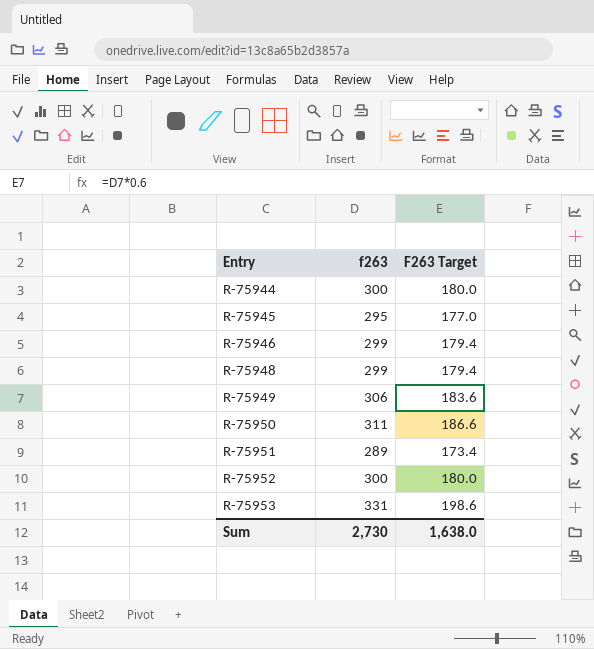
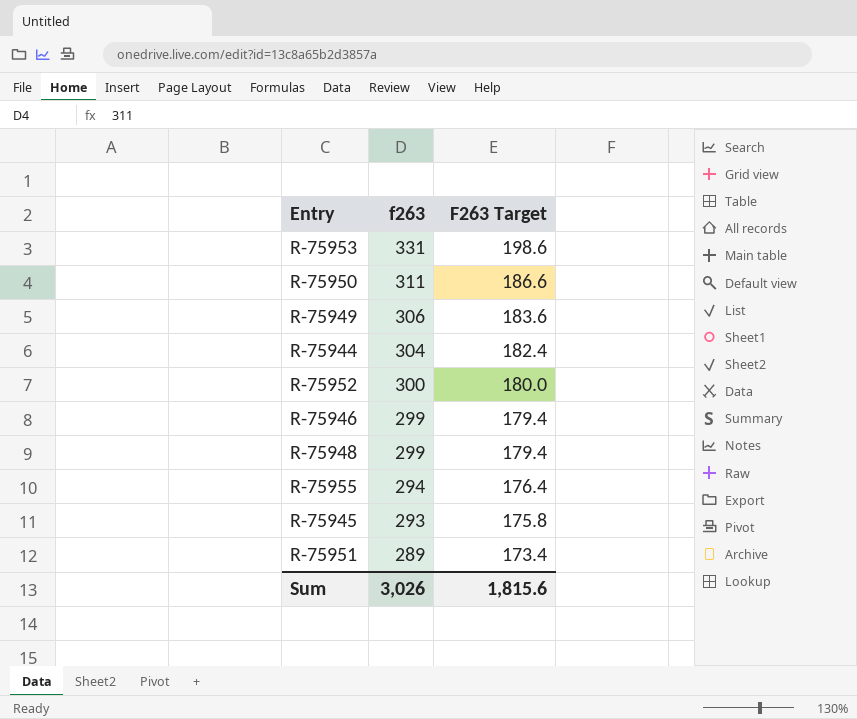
row order: Entry ascending -> f263 descending
R-75944 | f263: 300 -> 304
R-75944 | F263 Target: 180.0 -> 182.4
row R-75955: none -> 294 | 176.4
R-75945 | f263: 295 -> 293
R-75945 | F263 Target: 177.0 -> 175.8
Sum | f263: 2,730 -> 3,026
Sum | F263 Target: 1,638.0 -> 1,815.6

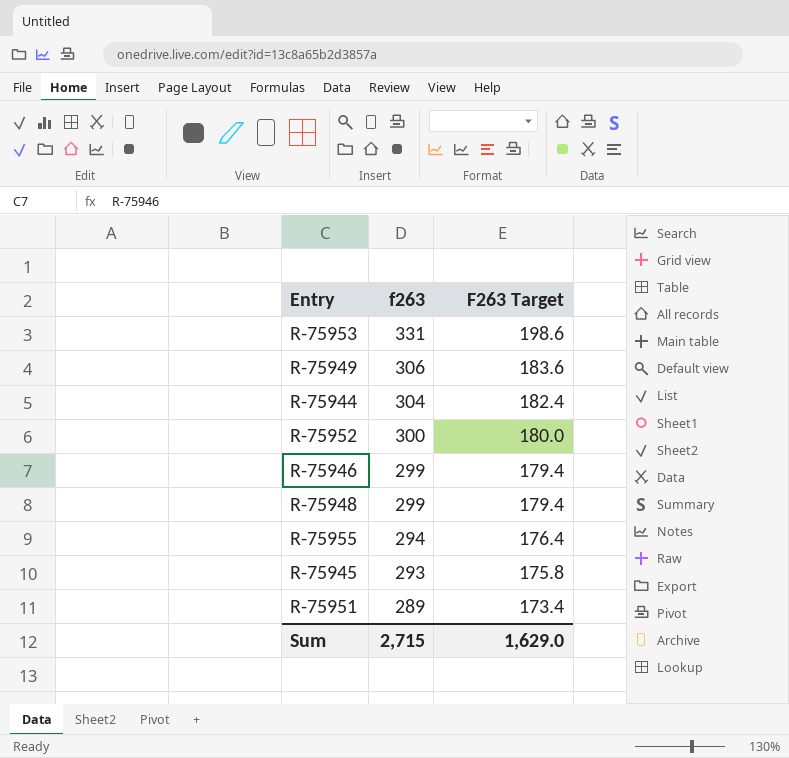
row R-75950: 311 | 186.6 -> none
Sum | f263: 3,026 -> 2,715
Sum | F263 Target: 1,815.6 -> 1,629.0

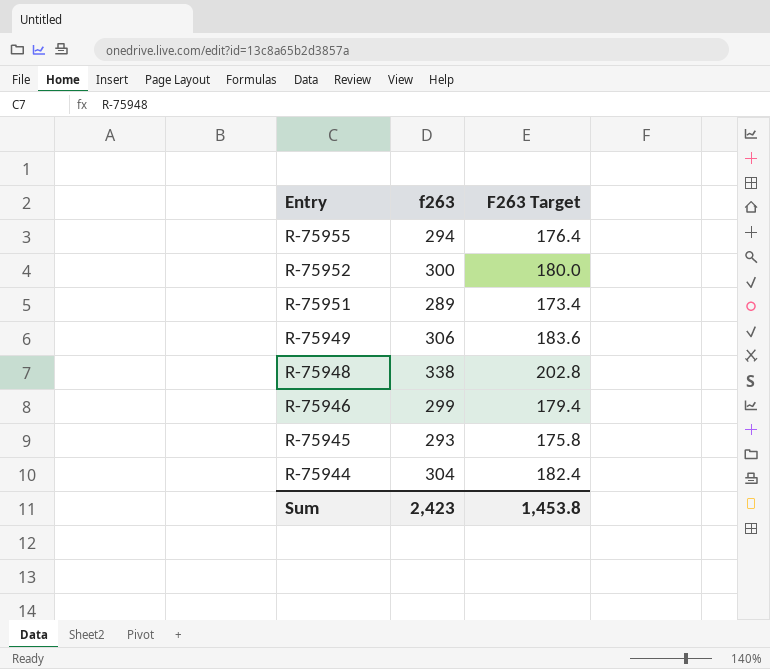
row order: f263 descending -> Entry descending
row R-75953: 331 | 198.6 -> none
R-75948 | f263: 299 -> 338
R-75948 | F263 Target: 179.4 -> 202.8
Sum | f263: 2,715 -> 2,423
Sum | F263 Target: 1,629.0 -> 1,453.8

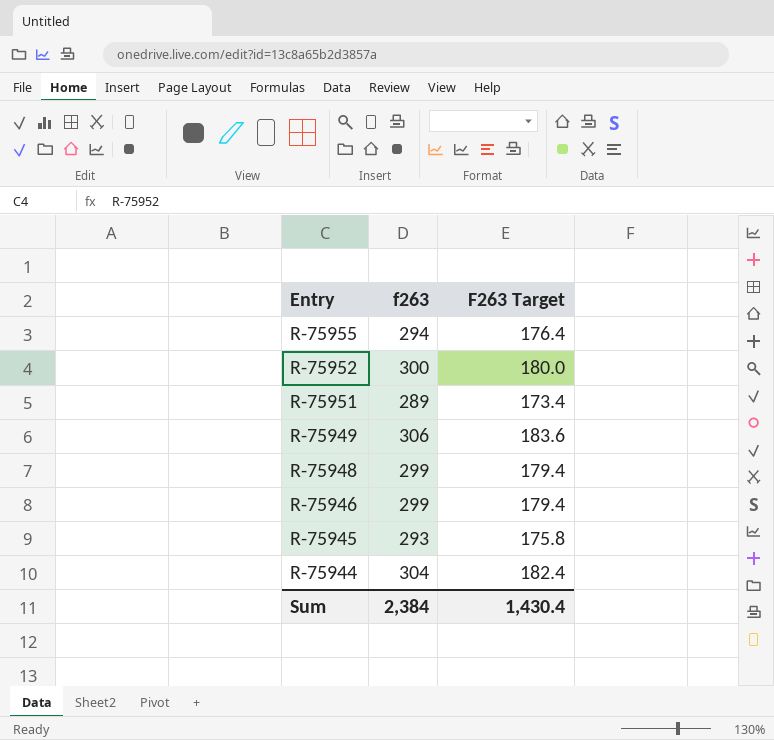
R-75948 | f263: 338 -> 299
R-75948 | F263 Target: 202.8 -> 179.4
Sum | f263: 2,423 -> 2,384
Sum | F263 Target: 1,453.8 -> 1,430.4

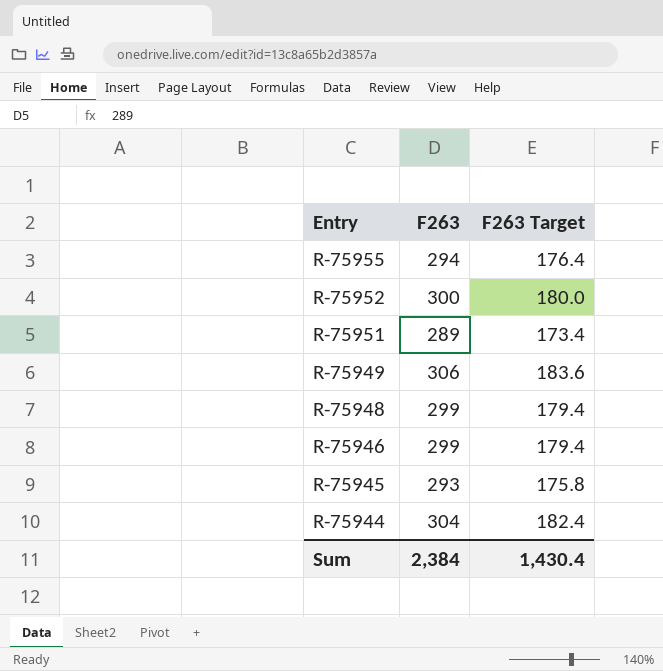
column name: f263 -> F263

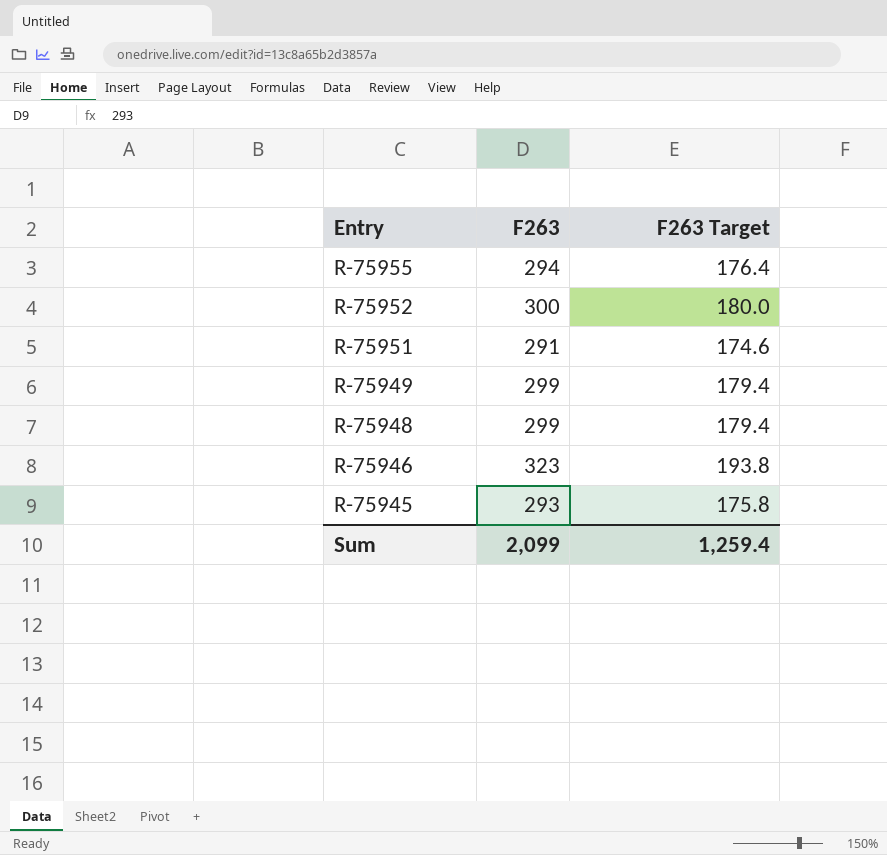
row R-75944: 304 | 182.4 -> none
R-75951 | F263: 289 -> 291
R-75951 | F263 Target: 173.4 -> 174.6
R-75949 | F263: 306 -> 299
R-75949 | F263 Target: 183.6 -> 179.4
R-75946 | F263: 299 -> 323
R-75946 | F263 Target: 179.4 -> 193.8
Sum | F263: 2,384 -> 2,099
Sum | F263 Target: 1,430.4 -> 1,259.4

